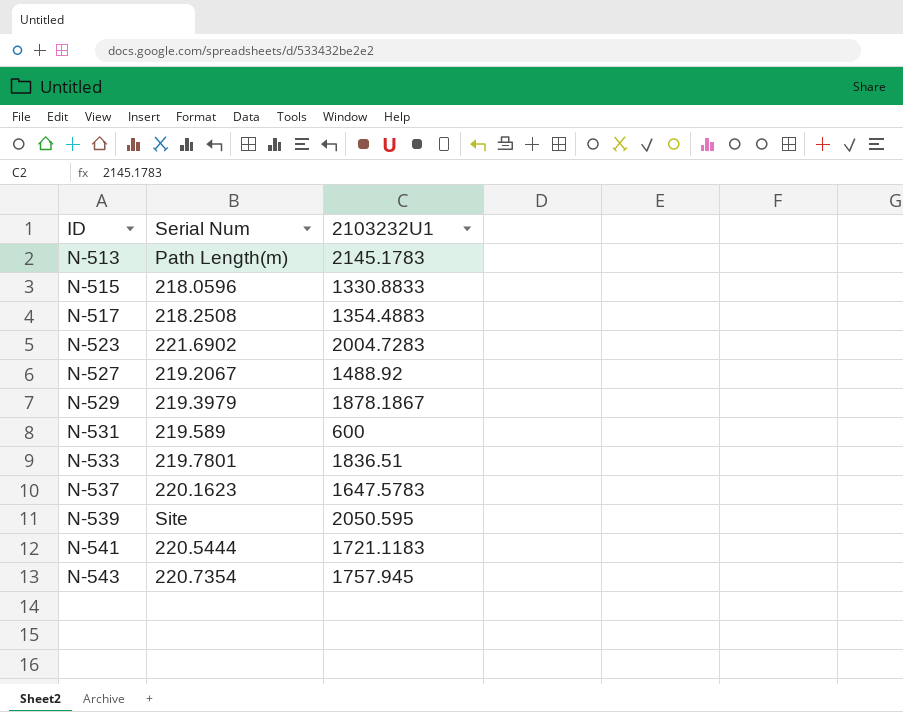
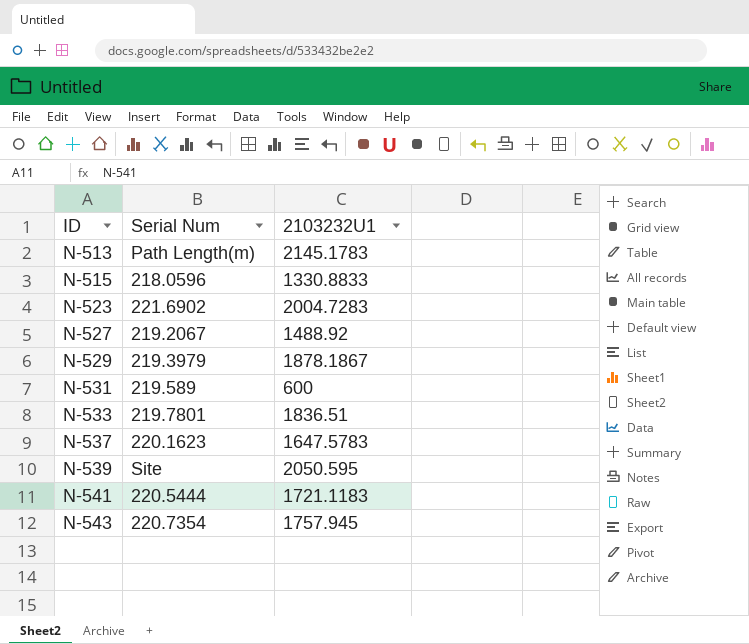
row N-517: 218.2508 | 1354.4883 -> none

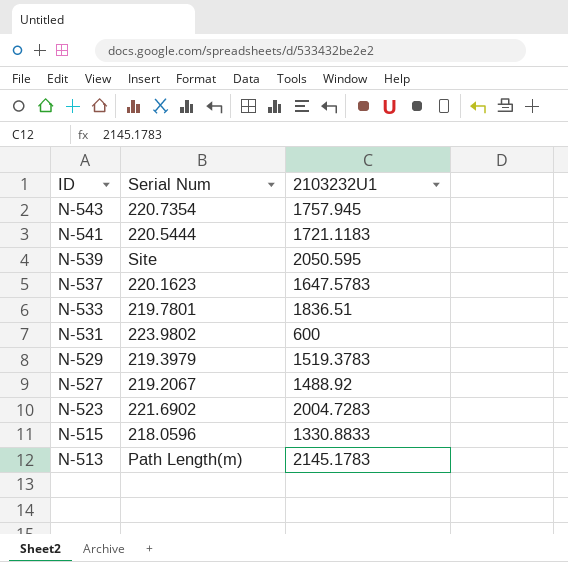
row order: ID ascending -> ID descending
N-531 | Serial Num: 219.589 -> 223.9802
N-529 | 2103232U1: 1878.1867 -> 1519.3783

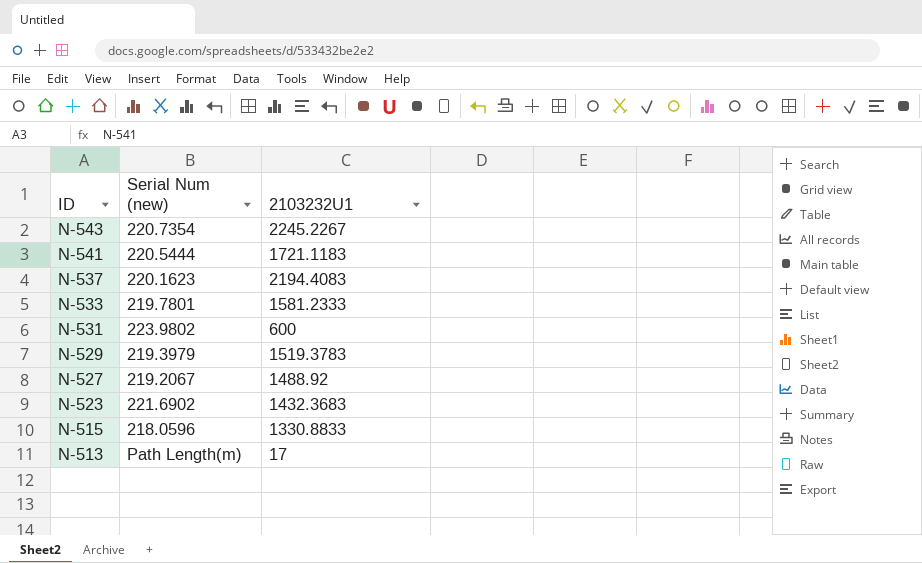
column name: Serial Num -> Serial Num (new)
row N-539: Site | 2050.595 -> none
N-543 | 2103232U1: 1757.945 -> 2245.2267
N-537 | 2103232U1: 1647.5783 -> 2194.4083
N-533 | 2103232U1: 1836.51 -> 1581.2333
N-523 | 2103232U1: 2004.7283 -> 1432.3683
N-513 | 2103232U1: 2145.1783 -> 17

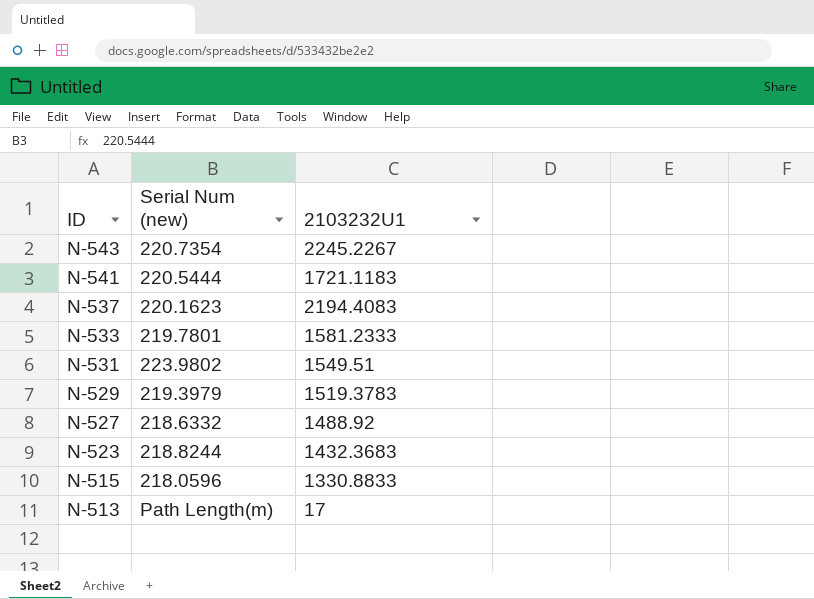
N-531 | 2103232U1: 600 -> 1549.51
N-527 | Serial Num (new): 219.2067 -> 218.6332
N-523 | Serial Num (new): 221.6902 -> 218.8244

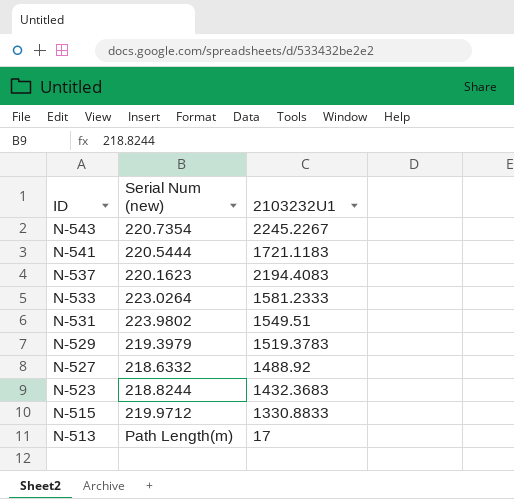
N-533 | Serial Num (new): 219.7801 -> 223.0264
N-515 | Serial Num (new): 218.0596 -> 219.9712

